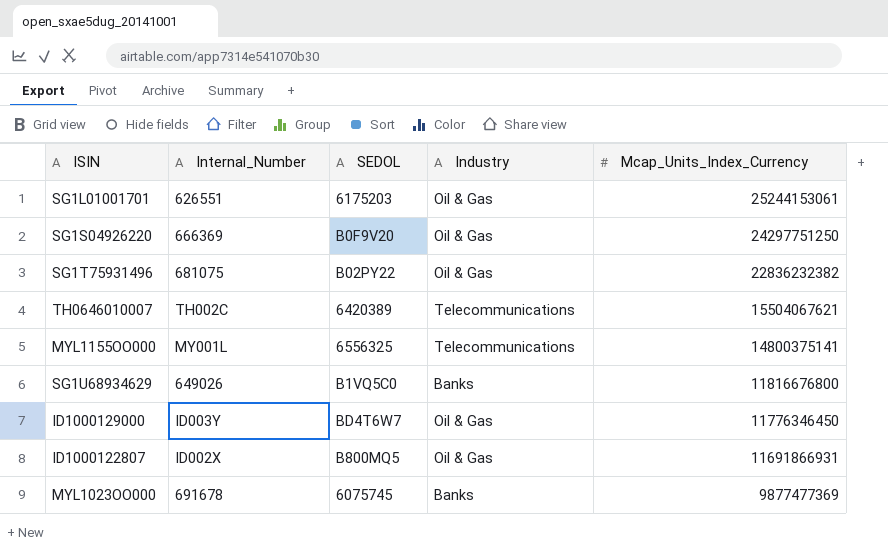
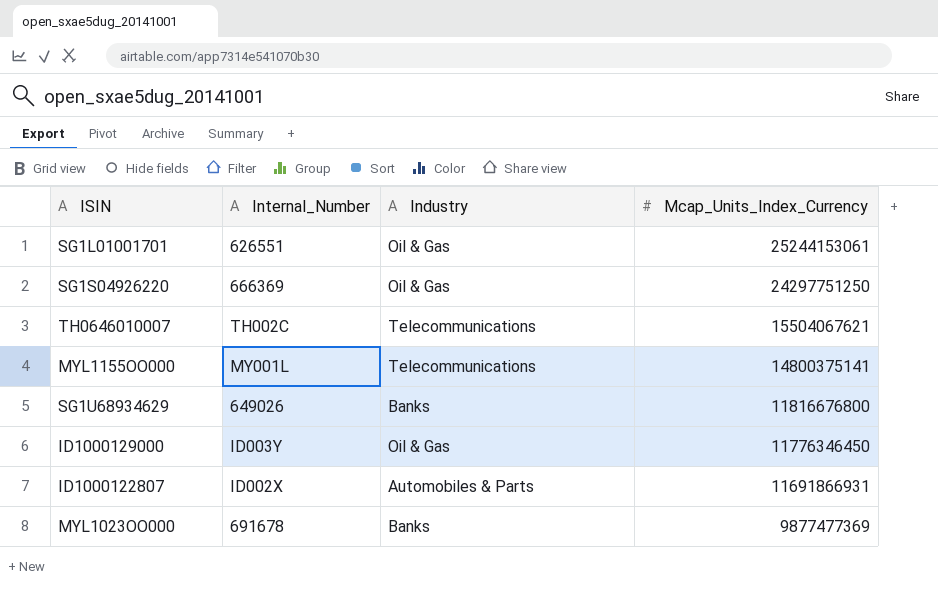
column SEDOL | position: 3 -> none
row SG1T75931496: 681075 | B02PY22 | Oil & Gas | 22836232382 -> none
ID1000122807 | Industry: Oil & Gas -> Automobiles & Parts

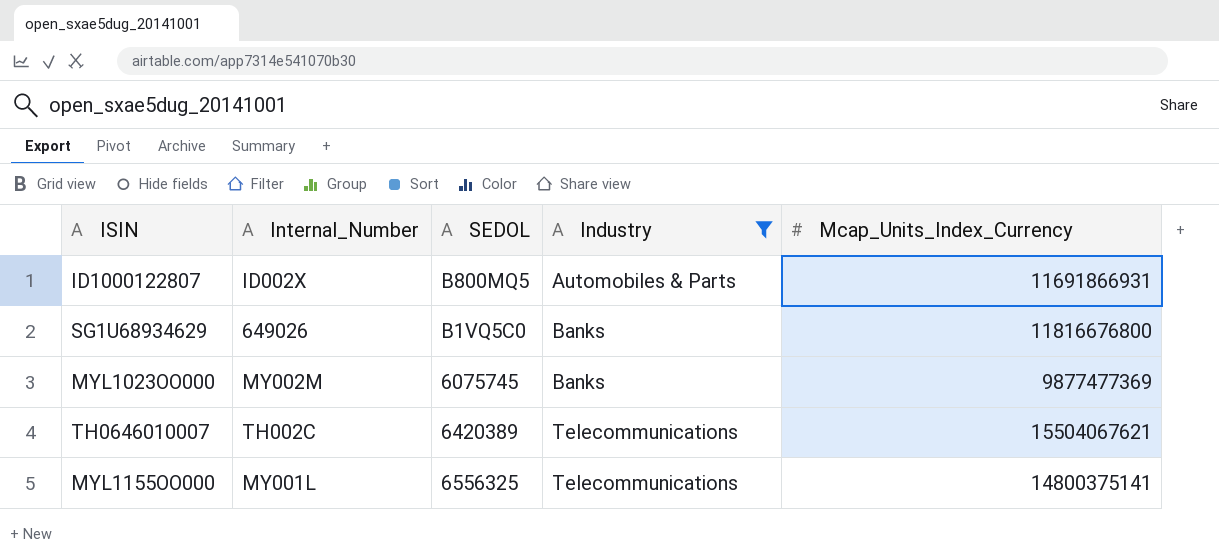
filter: none -> Industry != Oil & Gas
row order: Mcap_Units_Index_Currency descending -> Industry ascending
column SEDOL | position: none -> 3
MYL1023OO000 | Internal_Number: 691678 -> MY002M

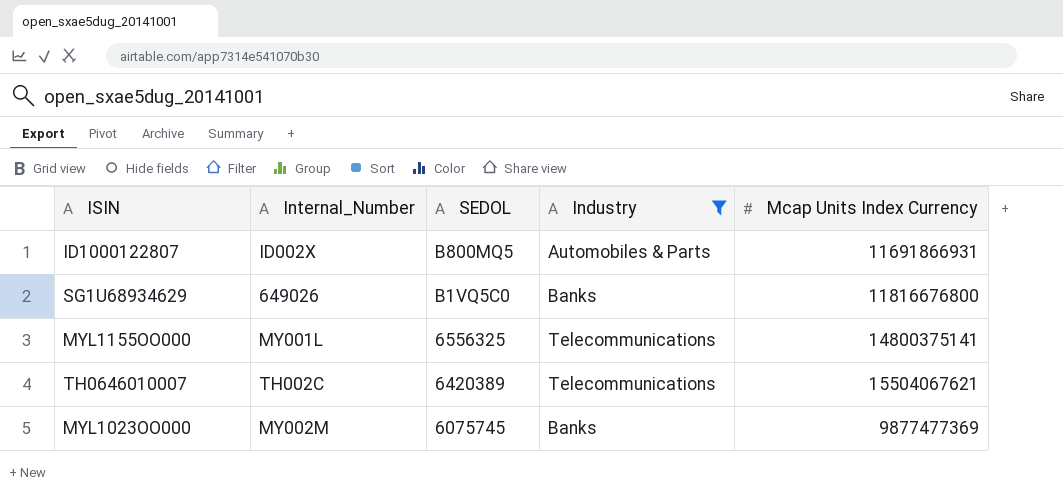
row order: Industry ascending -> SEDOL descending
column name: Mcap_Units_Index_Currency -> Mcap Units Index Currency

